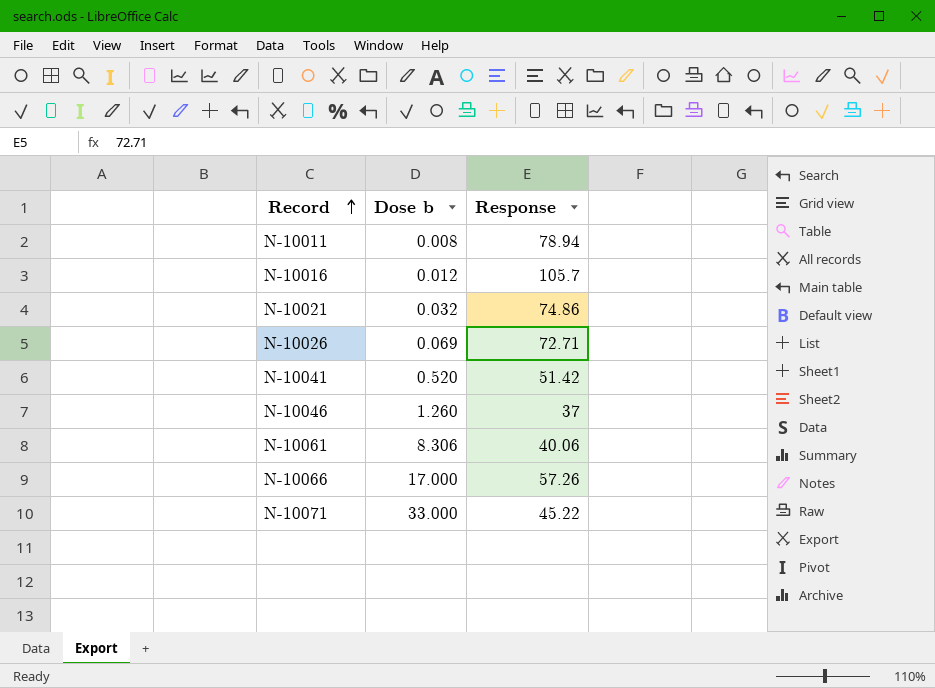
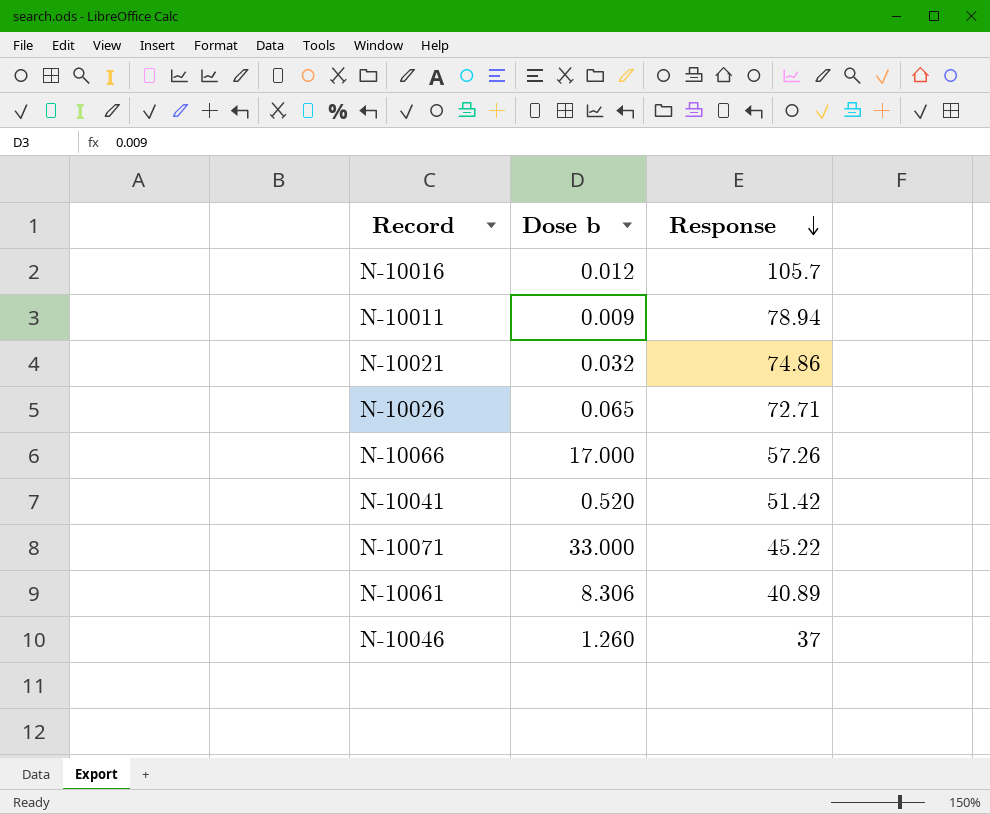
row order: Record ascending -> Response descending
N-10011 | Dose b: 0.008 -> 0.009
N-10026 | Dose b: 0.069 -> 0.065
N-10061 | Response: 40.06 -> 40.89

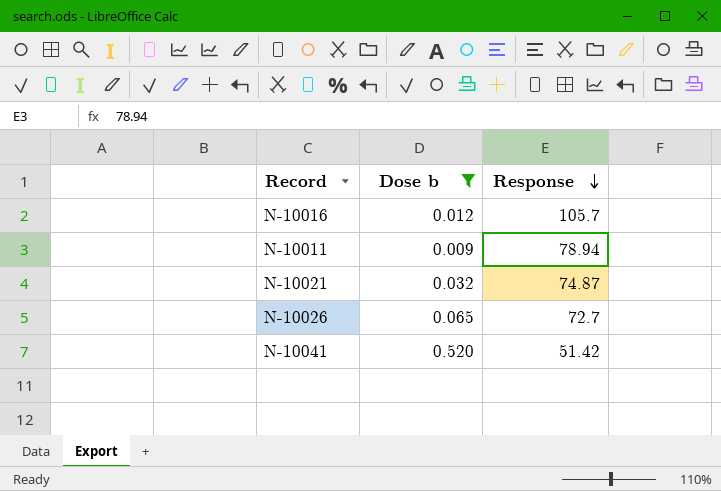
filter: none -> Dose b <= 0.520
N-10021 | Response: 74.86 -> 74.87
N-10026 | Response: 72.71 -> 72.7

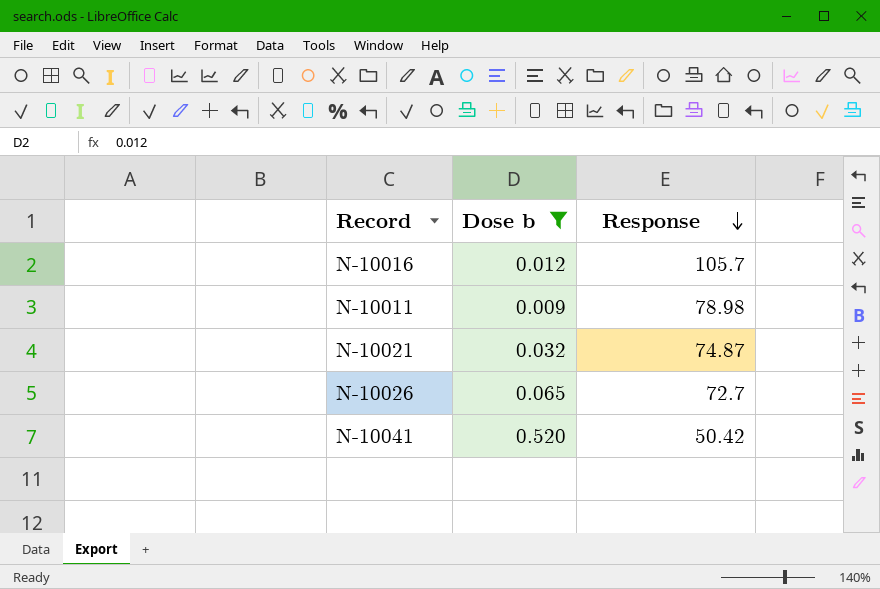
N-10011 | Response: 78.94 -> 78.98
N-10041 | Response: 51.42 -> 50.42

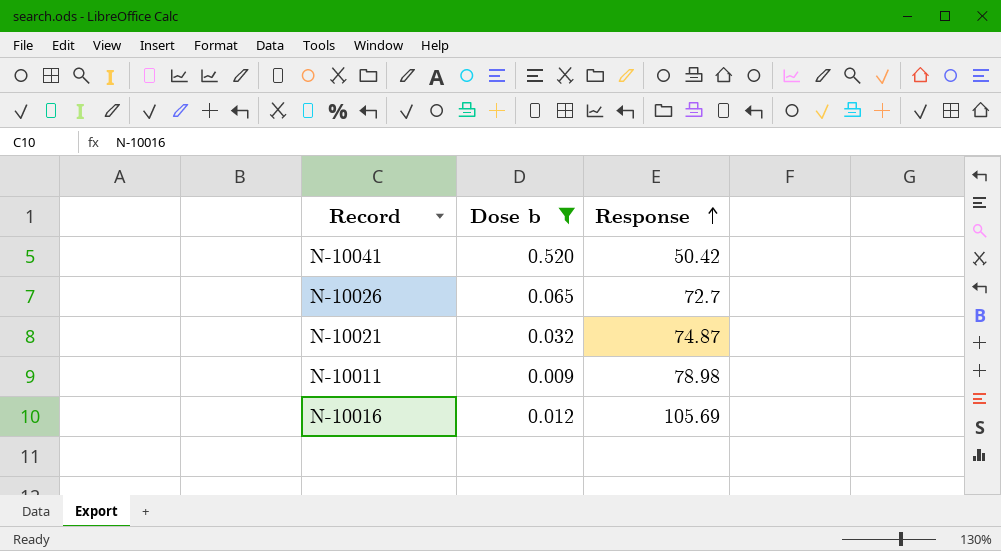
row order: Response descending -> Response ascending
N-10016 | Response: 105.7 -> 105.69

